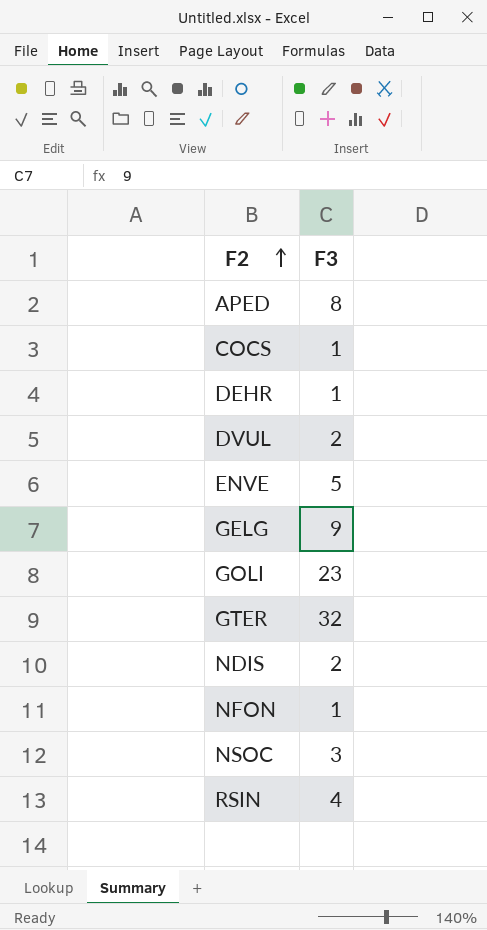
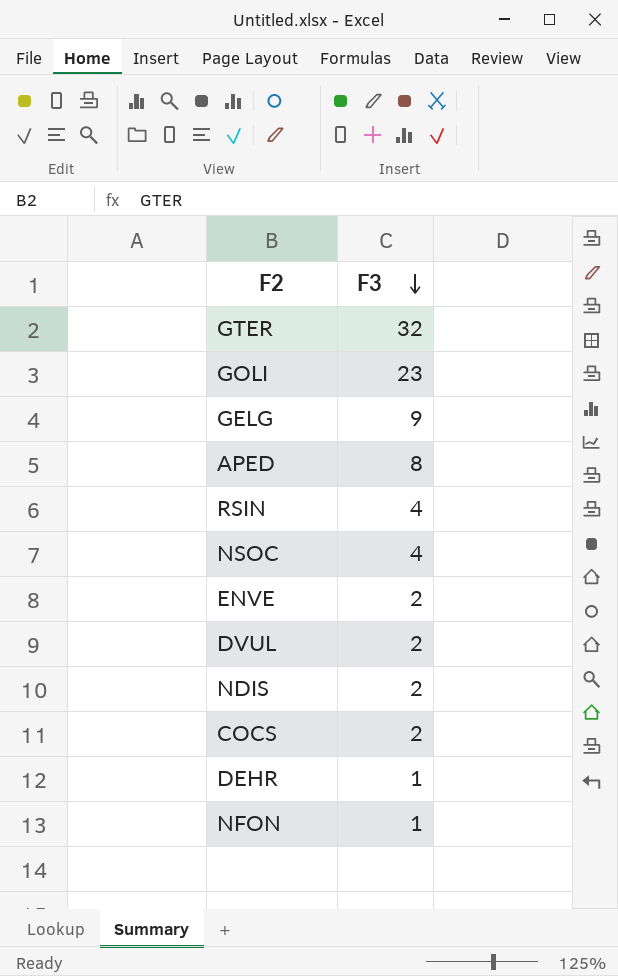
row order: F2 ascending -> F3 descending
NSOC | F3: 3 -> 4
ENVE | F3: 5 -> 2
COCS | F3: 1 -> 2

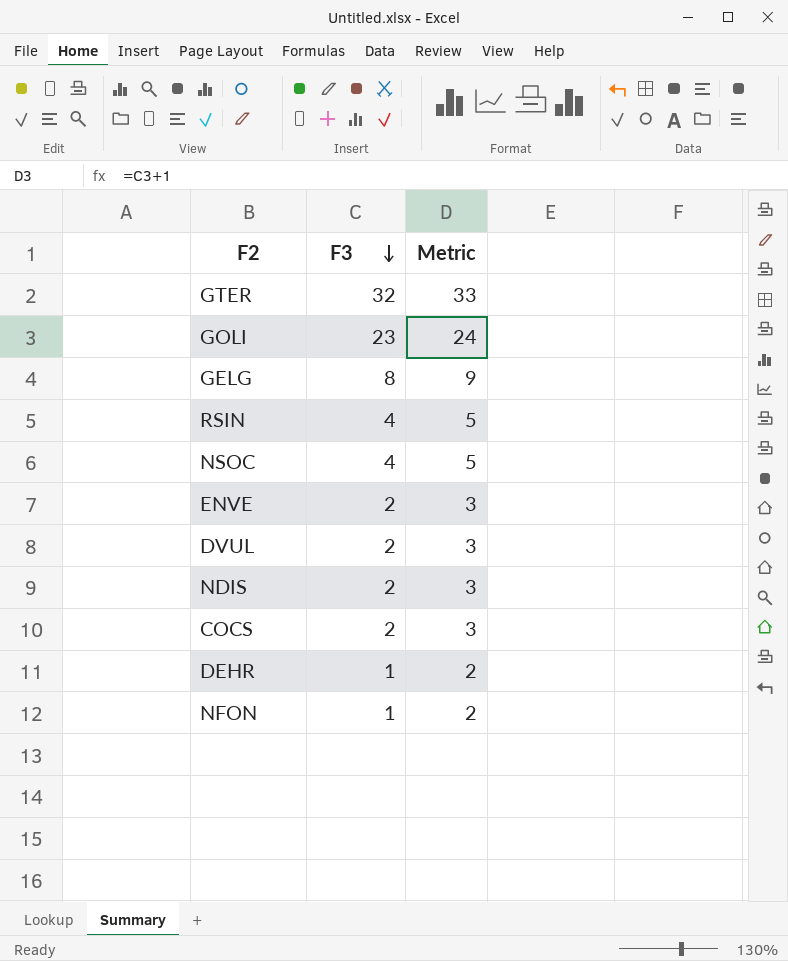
column Metric | formula: none -> [F3] + 1
row APED: 8 -> none
GELG | F3: 9 -> 8

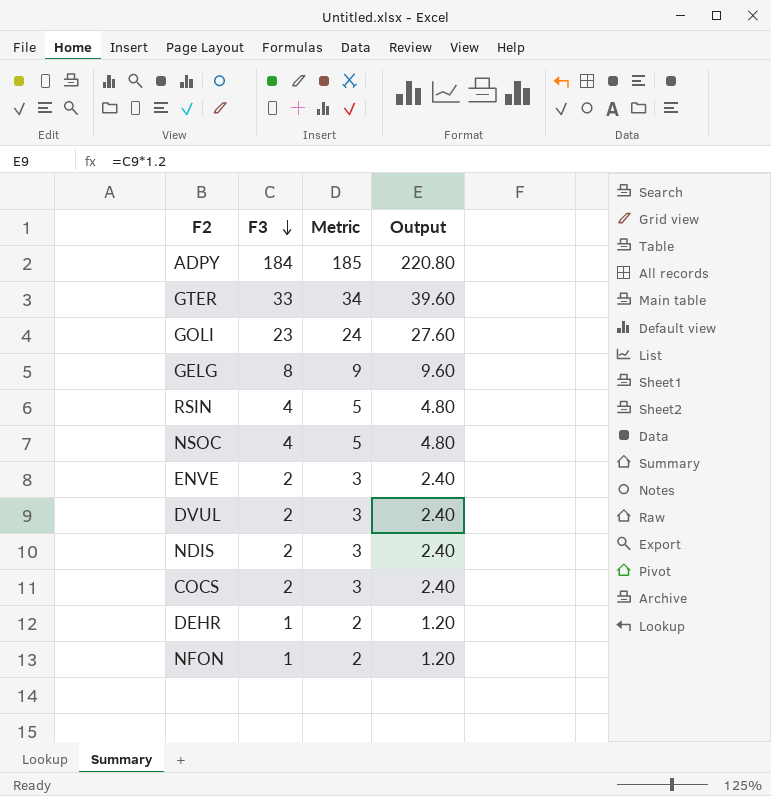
column Output | formula: none -> [F3] * 1.2
row ADPY: none -> 184 | 185 | 220.80
GTER | F3: 32 -> 33
GTER | Metric: 33 -> 34

